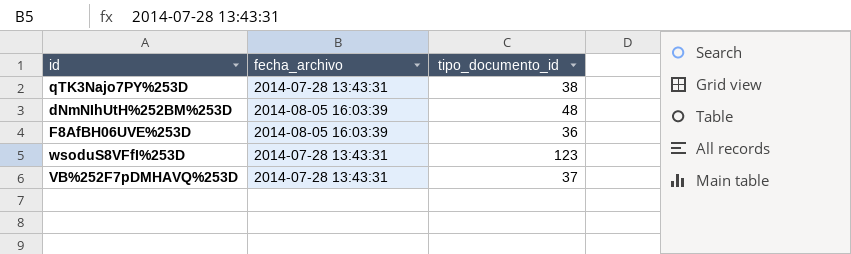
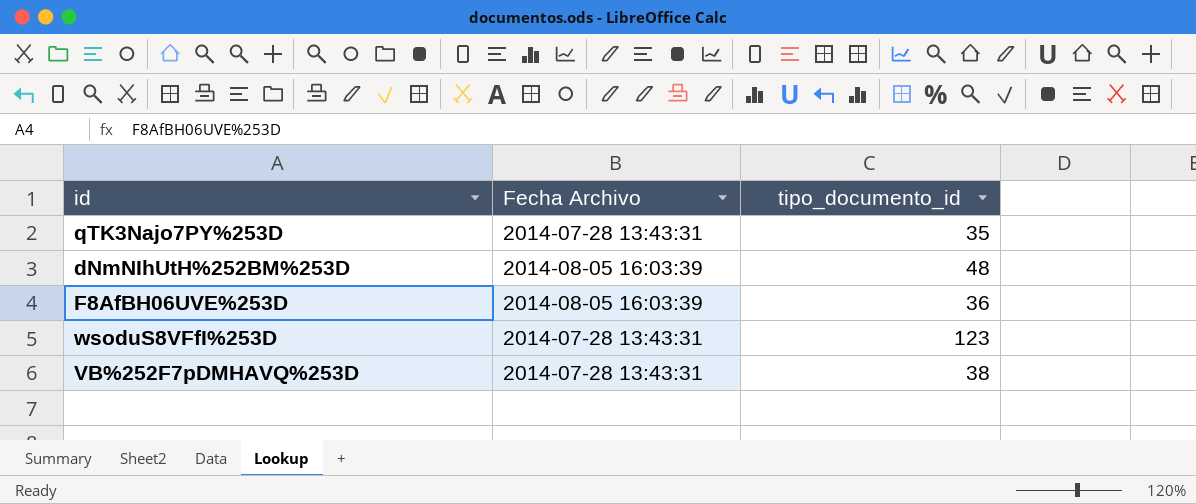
column name: fecha_archivo -> Fecha Archivo
qTK3Najo7PY%253D | tipo_documento_id: 38 -> 35
VB%252F7pDMHAVQ%253D | tipo_documento_id: 37 -> 38

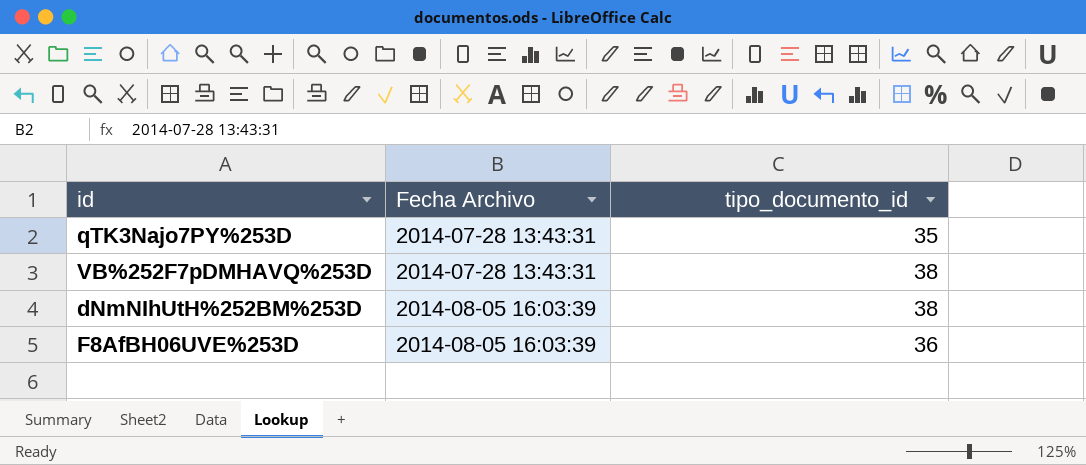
row order: none -> Fecha Archivo ascending
row wsoduS8VFfI%253D: 2014-07-28 13:43:31 | 123 -> none
dNmNIhUtH%252BM%253D | tipo_documento_id: 48 -> 38

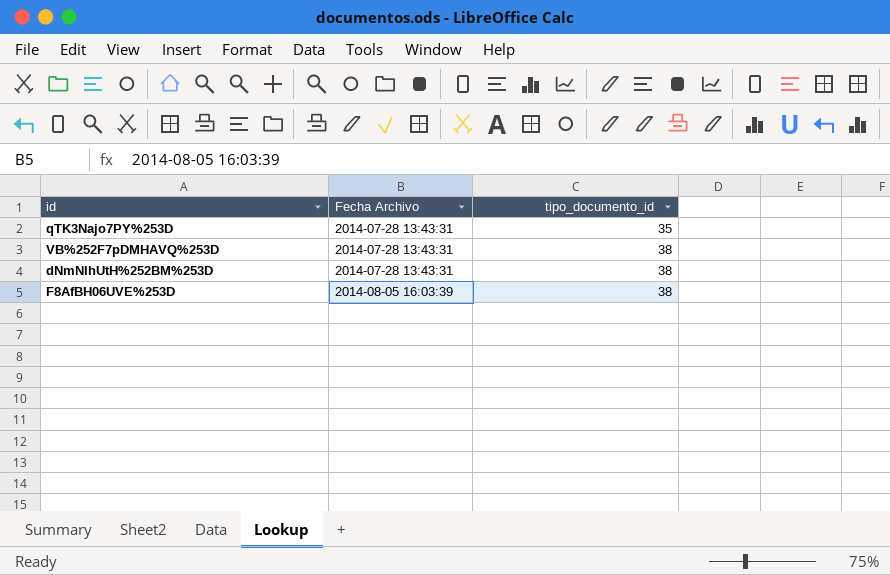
dNmNIhUtH%252BM%253D | Fecha Archivo: 2014-08-05 16:03:39 -> 2014-07-28 13:43:31
F8AfBH06UVE%253D | tipo_documento_id: 36 -> 38

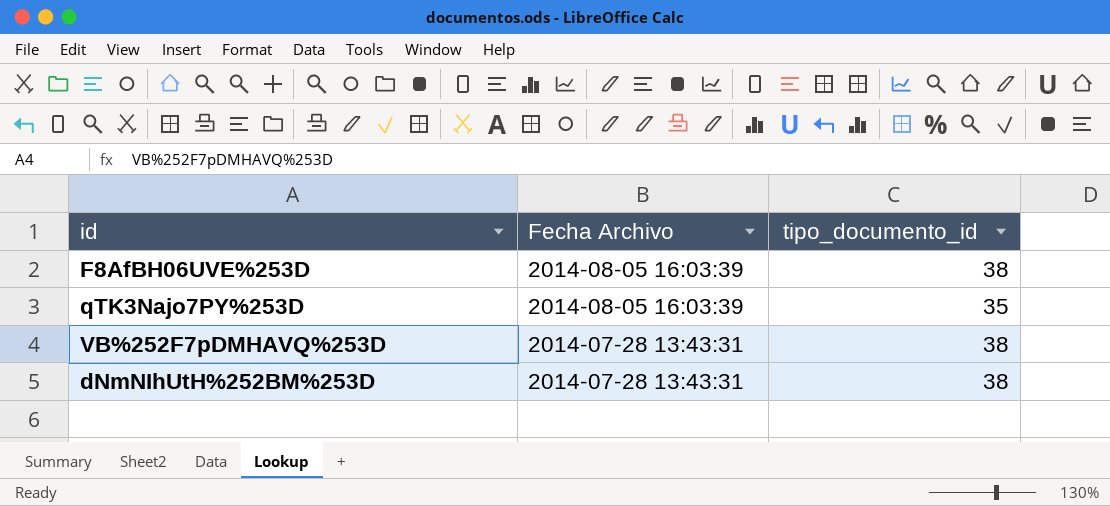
row order: Fecha Archivo ascending -> Fecha Archivo descending
qTK3Najo7PY%253D | Fecha Archivo: 2014-07-28 13:43:31 -> 2014-08-05 16:03:39

